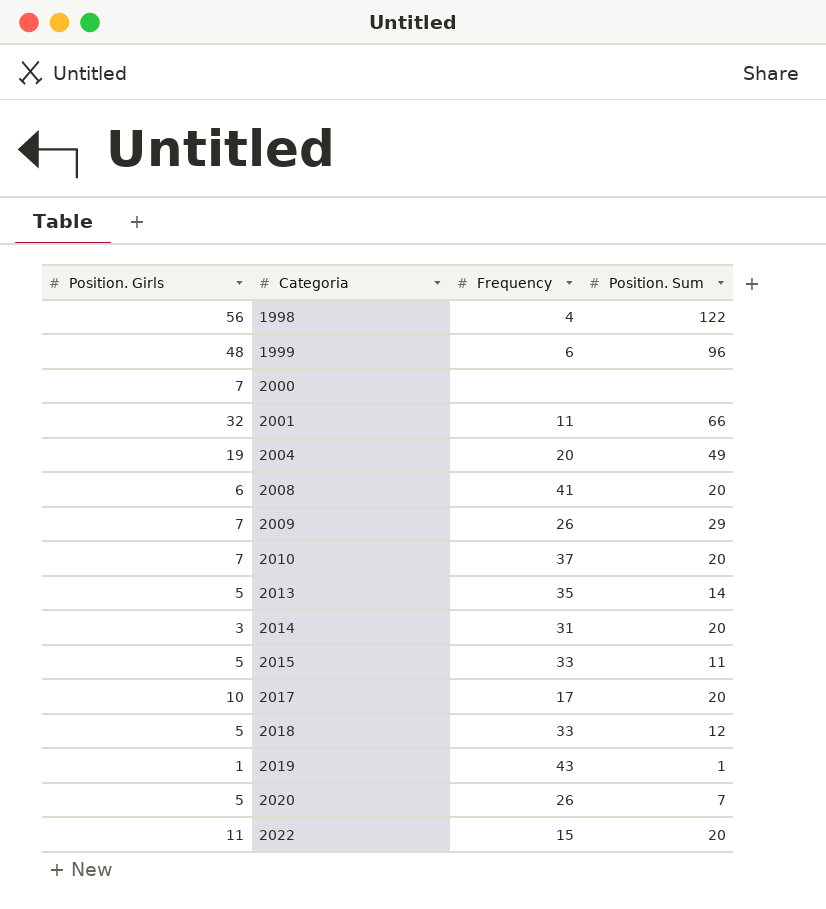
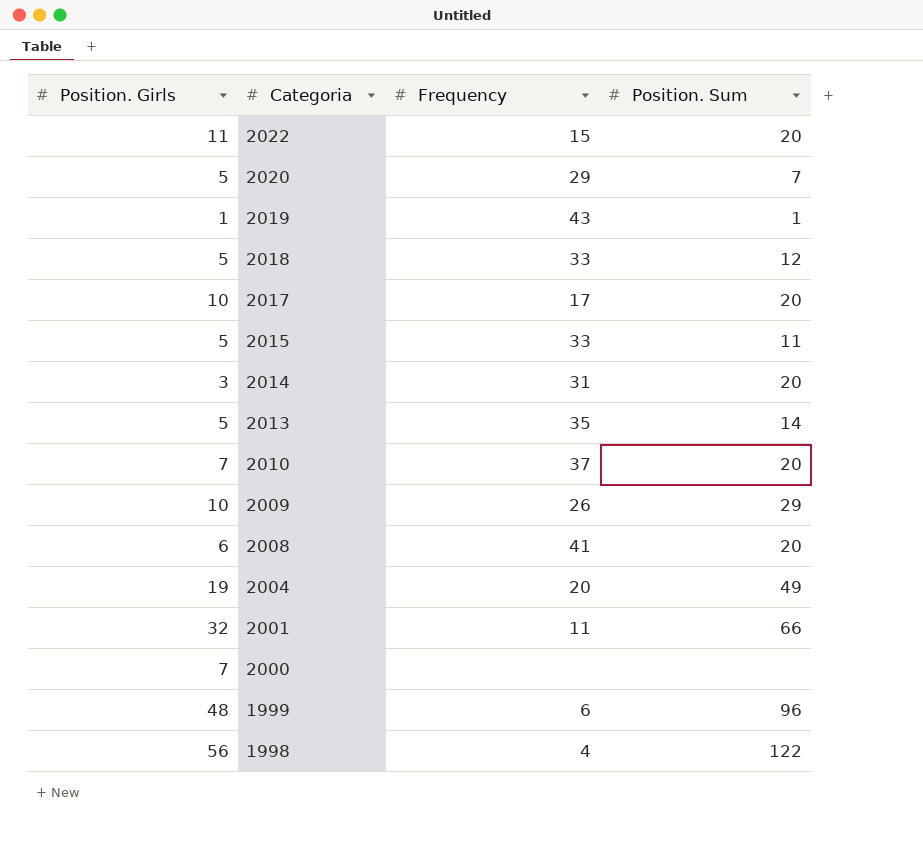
row order: Categoria ascending -> Categoria descending
2020 | Frequency: 26 -> 29
2009 | Position. Girls: 7 -> 10

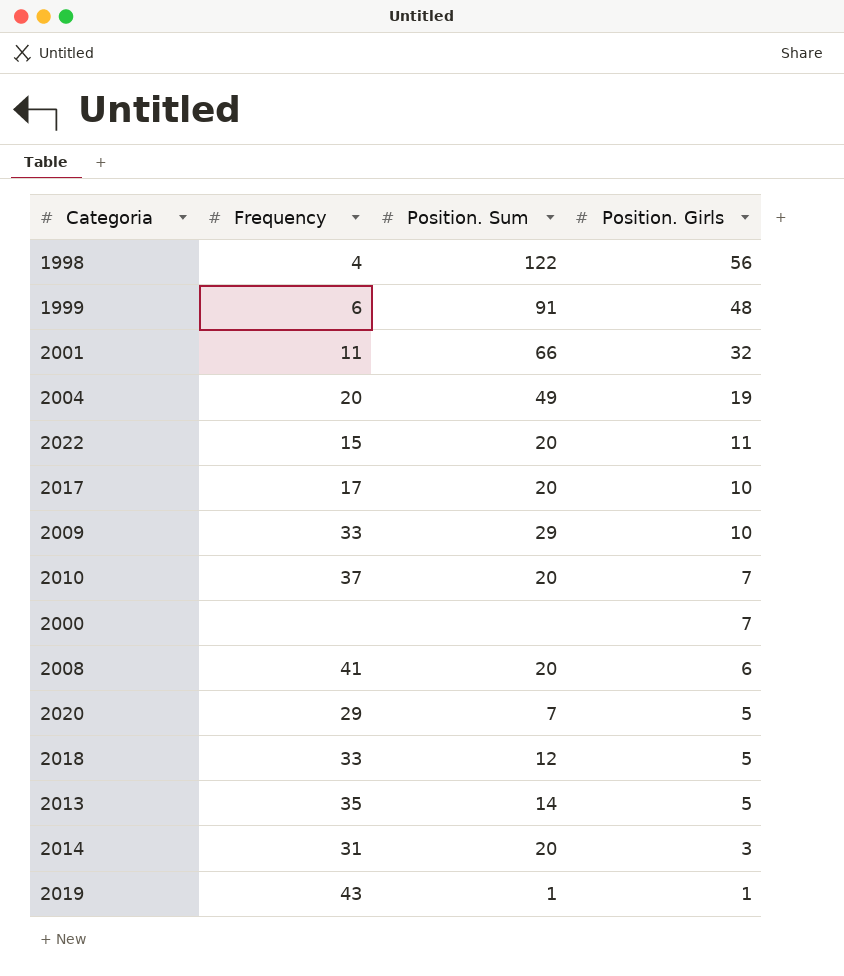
row order: Categoria descending -> Position. Girls descending
column Position. Girls | position: 1 -> 4
row 2015: 5 | 33 | 11 -> none
1999 | Position. Sum: 96 -> 91
2009 | Frequency: 26 -> 33

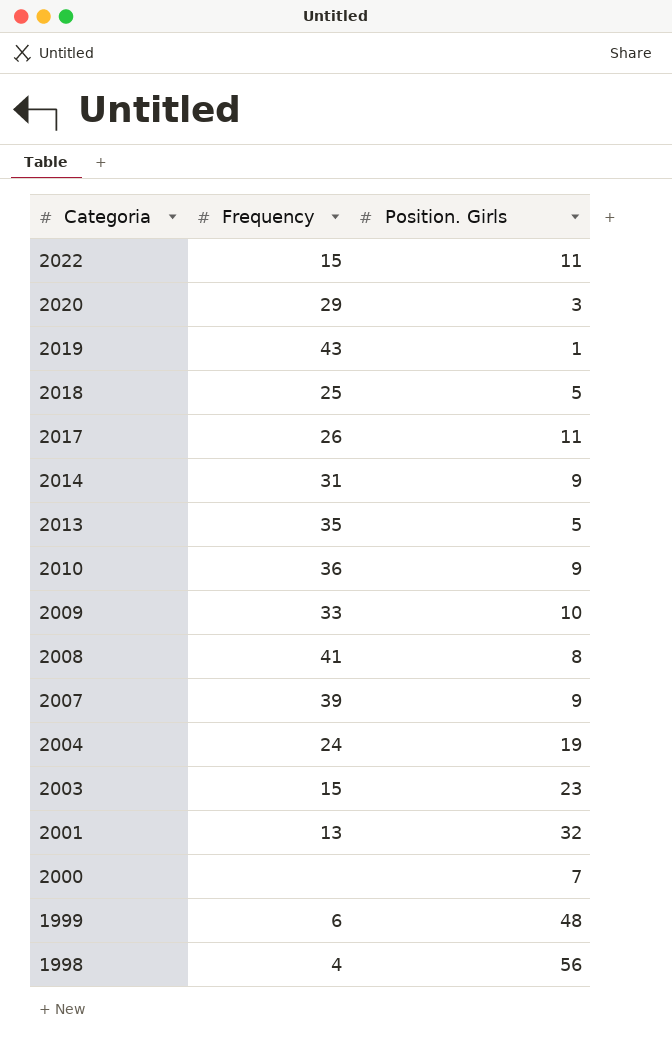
row order: Position. Girls descending -> Categoria descending
column Position. Sum | position: 3 -> none
2020 | Position. Girls: 5 -> 3
2018 | Frequency: 33 -> 25
2017 | Frequency: 17 -> 26
2017 | Position. Girls: 10 -> 11
2014 | Position. Girls: 3 -> 9
2010 | Frequency: 37 -> 36
2010 | Position. Girls: 7 -> 9
2008 | Position. Girls: 6 -> 8
row 2007: none -> 39 | 9
2004 | Frequency: 20 -> 24
row 2003: none -> 15 | 23
2001 | Frequency: 11 -> 13

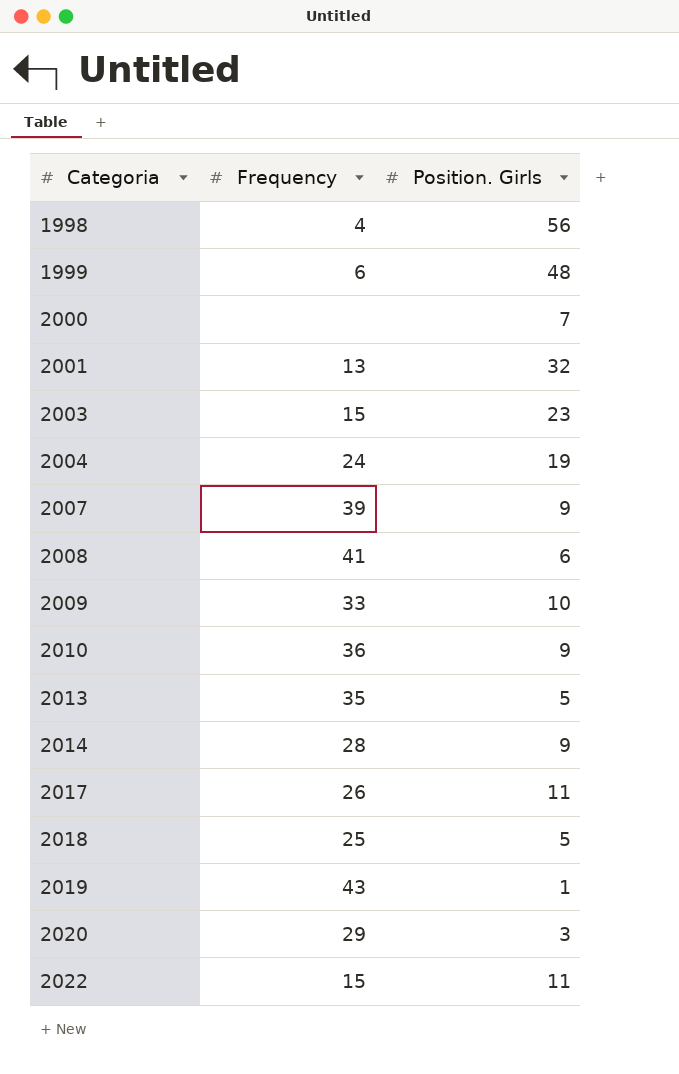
row order: Categoria descending -> Categoria ascending
2008 | Position. Girls: 8 -> 6
2014 | Frequency: 31 -> 28

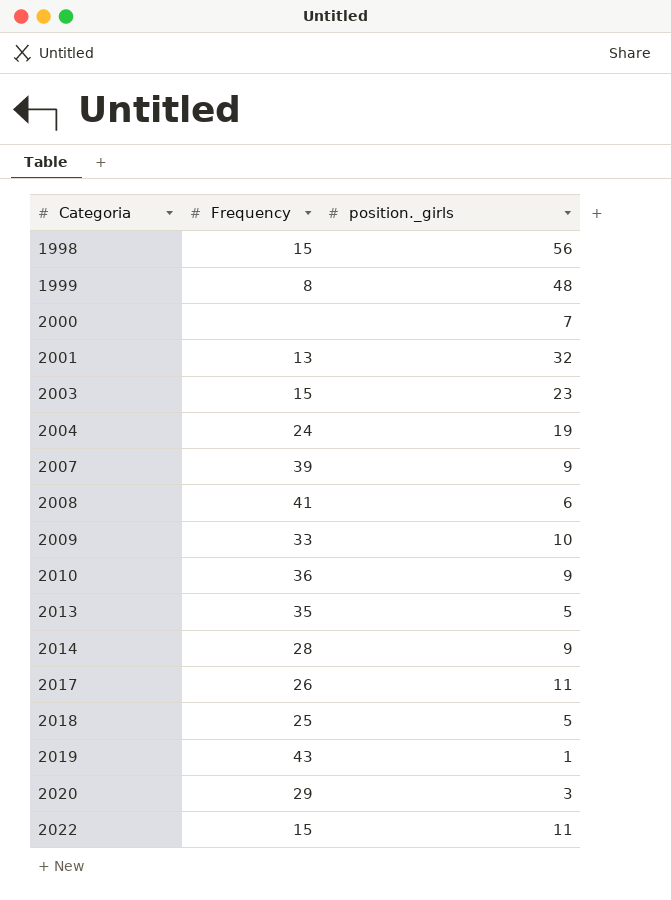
column name: Position. Girls -> position._girls
1998 | Frequency: 4 -> 15
1999 | Frequency: 6 -> 8

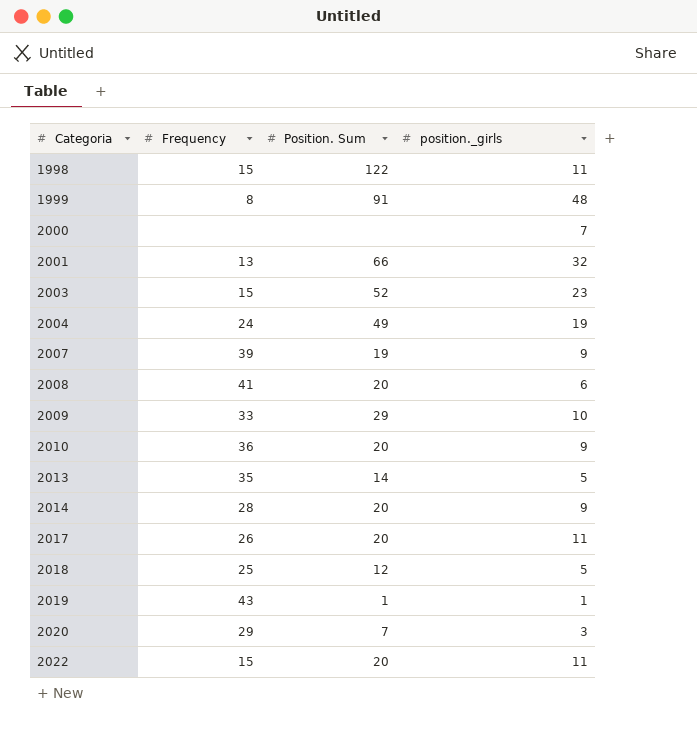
column Position. Sum | position: none -> 3
1998 | position._girls: 56 -> 11

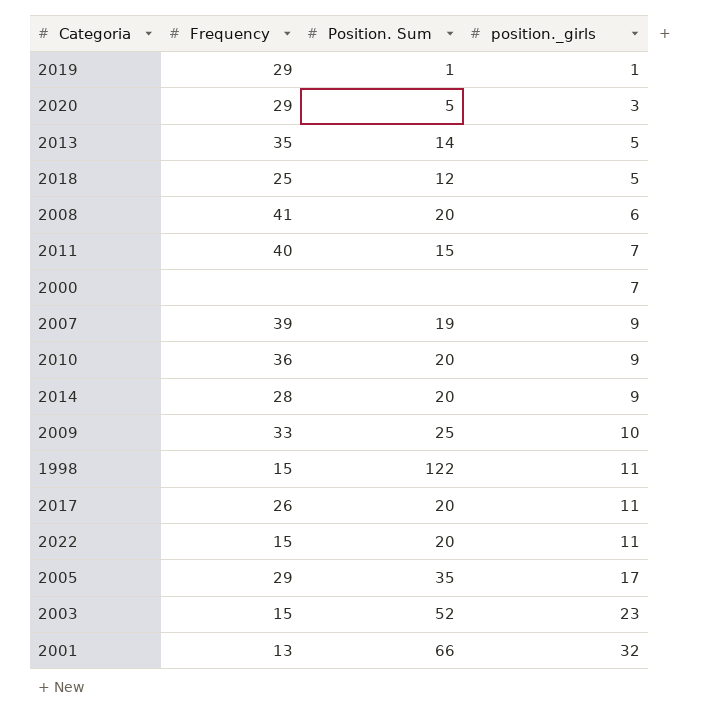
row order: Categoria ascending -> position._girls ascending
row 1999: 8 | 91 | 48 -> none
row 2004: 24 | 49 | 19 -> none
2019 | Frequency: 43 -> 29
2020 | Position. Sum: 7 -> 5
row 2011: none -> 40 | 15 | 7
2009 | Position. Sum: 29 -> 25
row 2005: none -> 29 | 35 | 17

